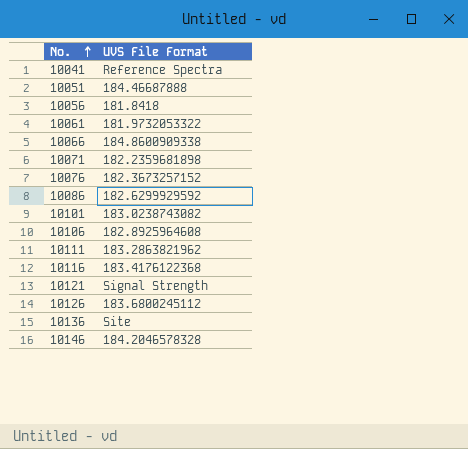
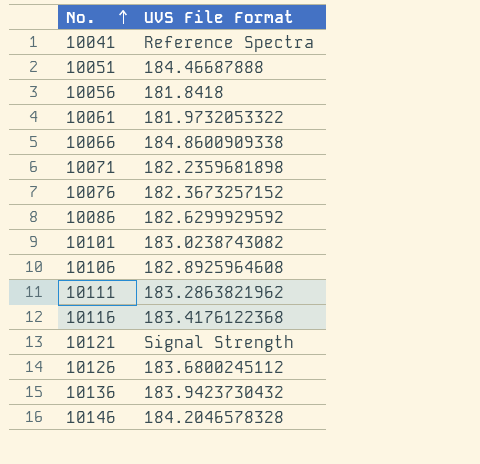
10136 | UVS File Format: Site -> 183.9423730432

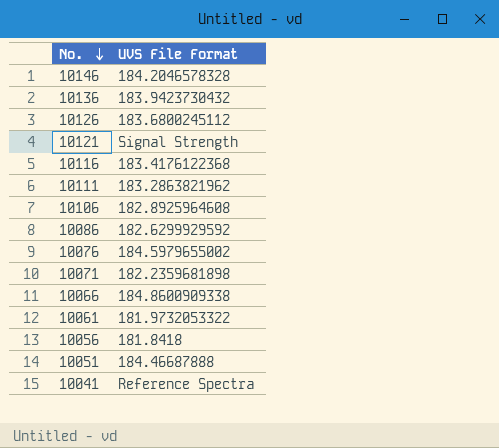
row order: No. ascending -> No. descending
row 10101: 183.0238743082 -> none
10076 | UVS File Format: 182.3673257152 -> 184.5979655002

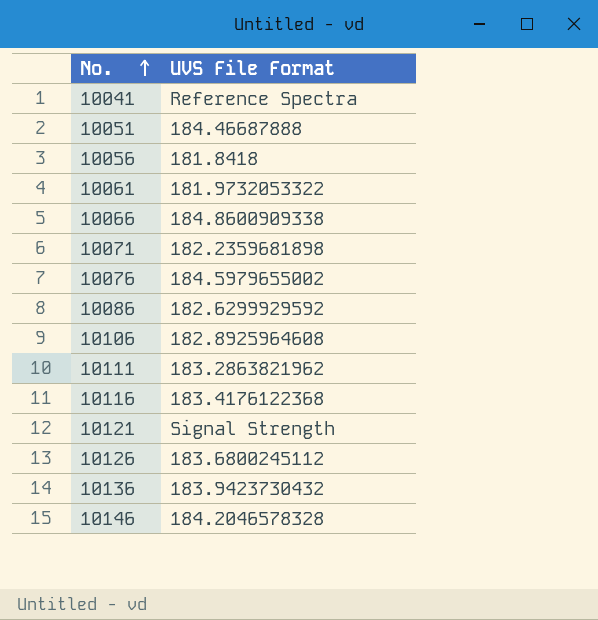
row order: No. descending -> No. ascending

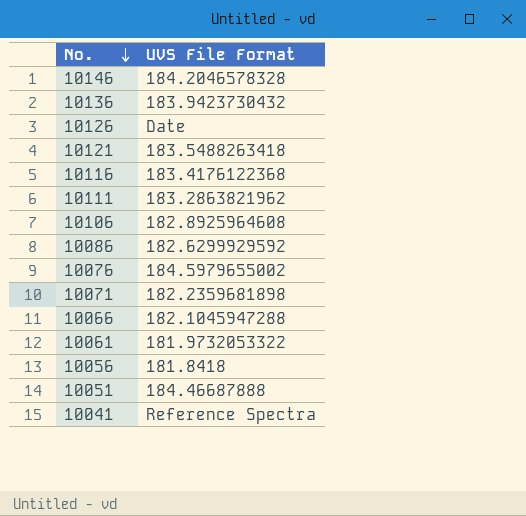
row order: No. ascending -> No. descending
10126 | UVS File Format: 183.6800245112 -> Date
10121 | UVS File Format: Signal Strength -> 183.5488263418
10066 | UVS File Format: 184.8600909338 -> 182.1045947288

